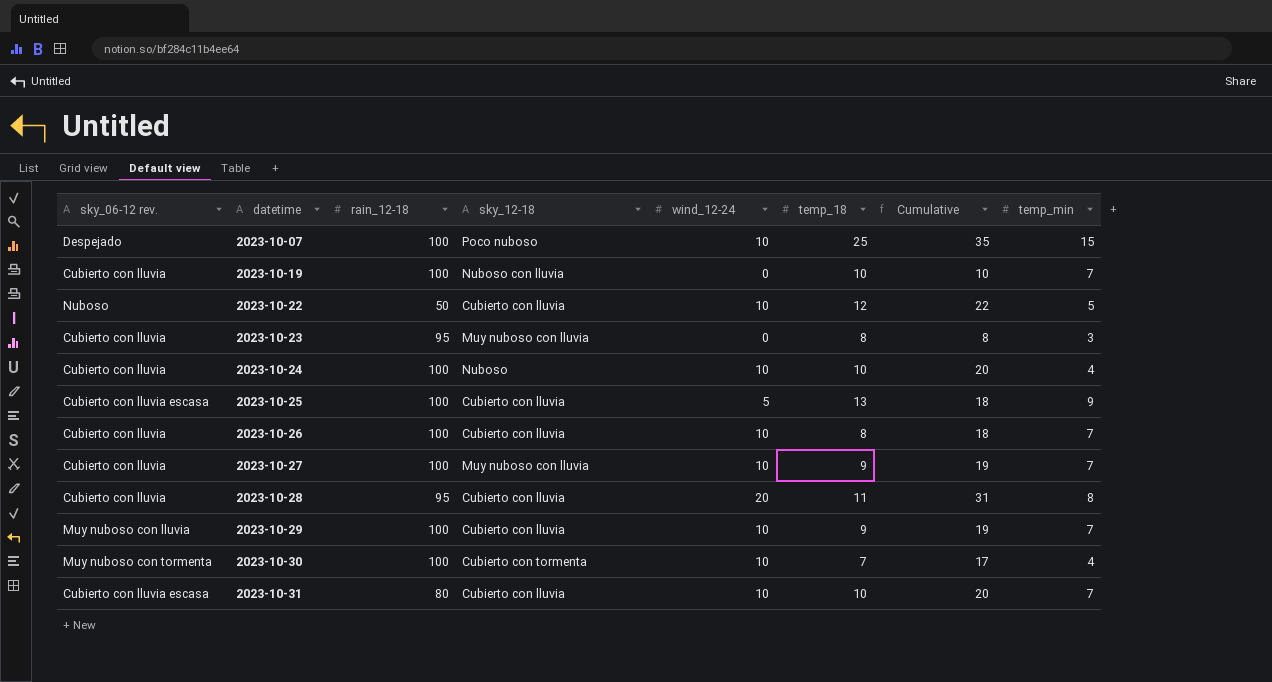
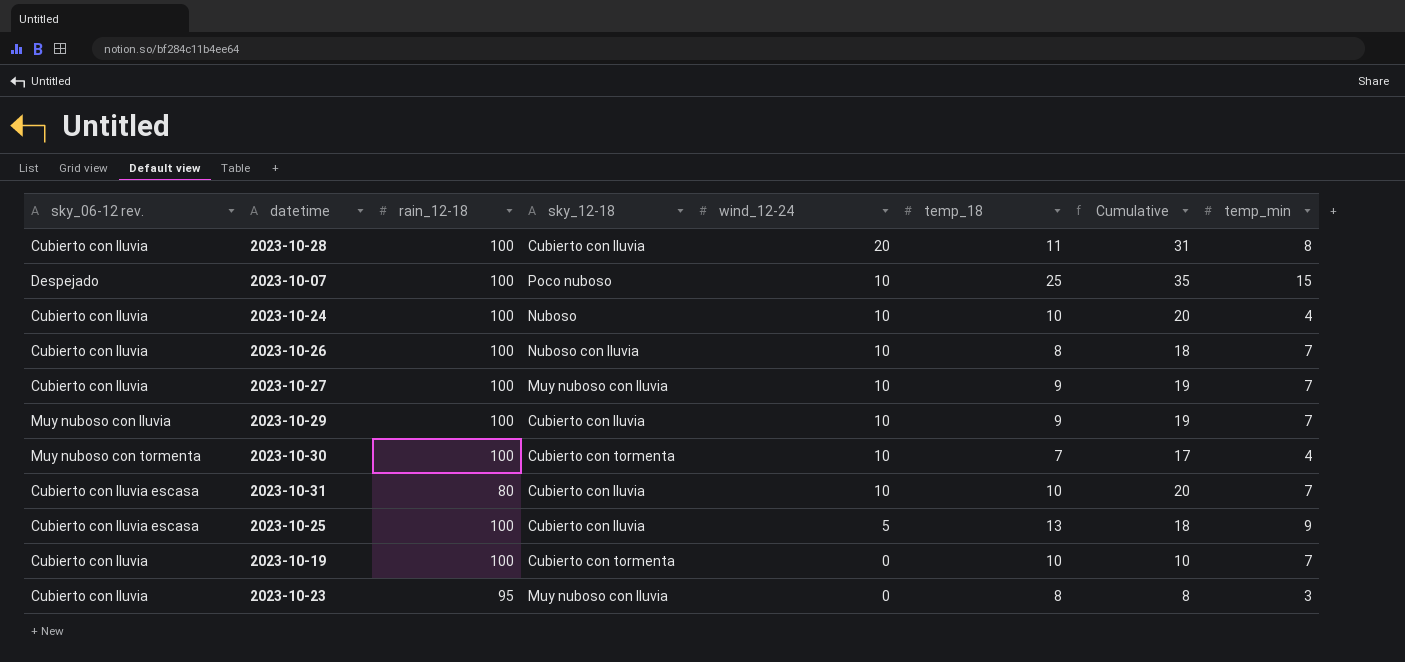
row order: datetime ascending -> wind_12-24 descending
row 2023-10-22: Nuboso | 50 | Cubierto con lluvia | 10 | 12 | 22 | 5 -> none
2023-10-28 | rain_12-18: 95 -> 100
2023-10-26 | sky_12-18: Cubierto con lluvia -> Nuboso con lluvia
2023-10-19 | sky_12-18: Nuboso con lluvia -> Cubierto con tormenta

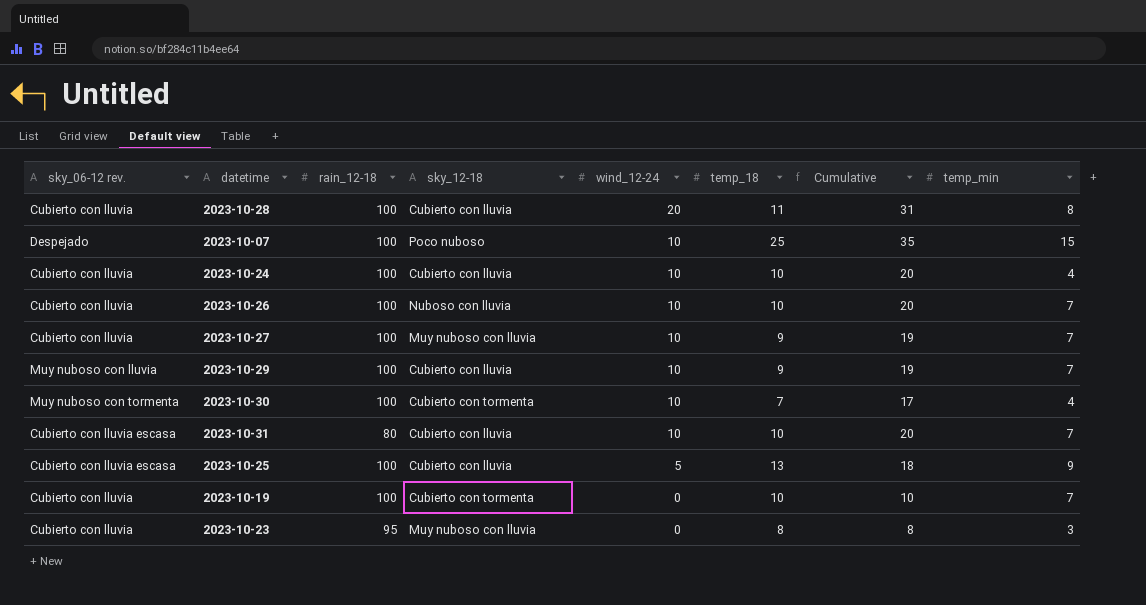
2023-10-24 | sky_12-18: Nuboso -> Cubierto con lluvia
2023-10-26 | temp_18: 8 -> 10
2023-10-26 | Cumulative: 18 -> 20

